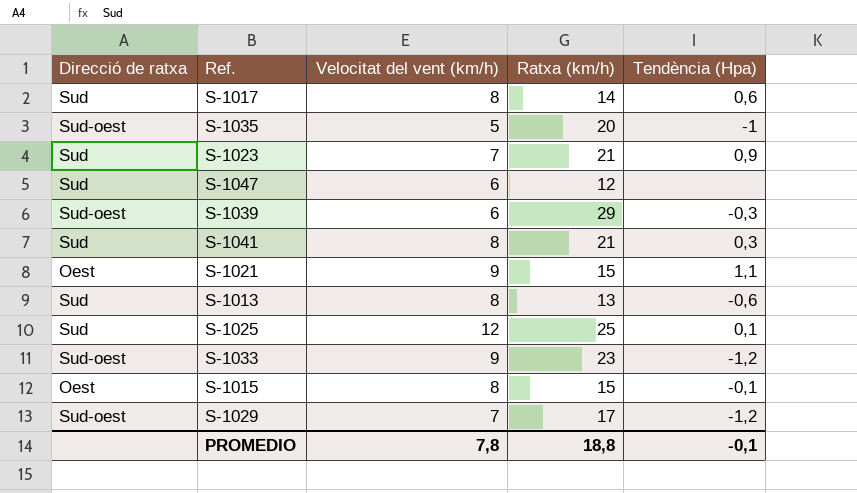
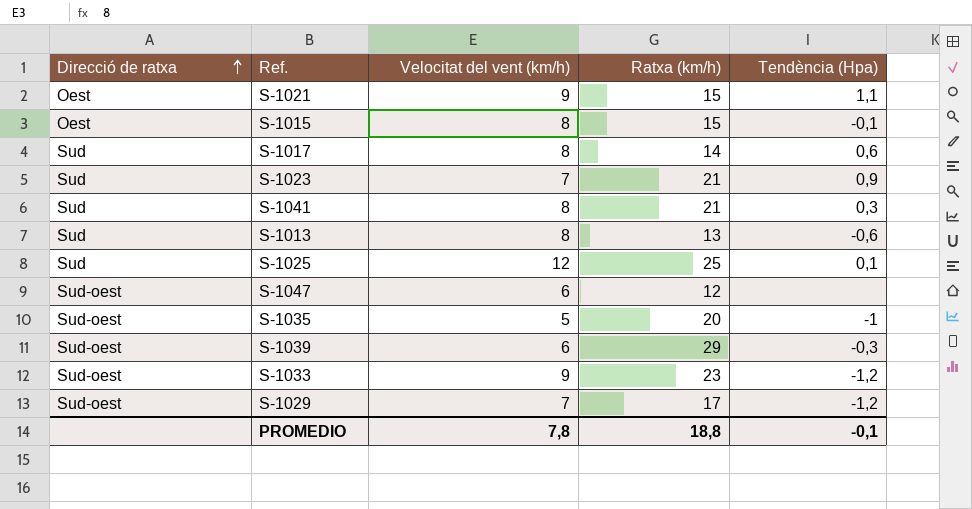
row order: none -> Direcció de ratxa ascending
S-1047 | Direcció de ratxa: Sud -> Sud-oest

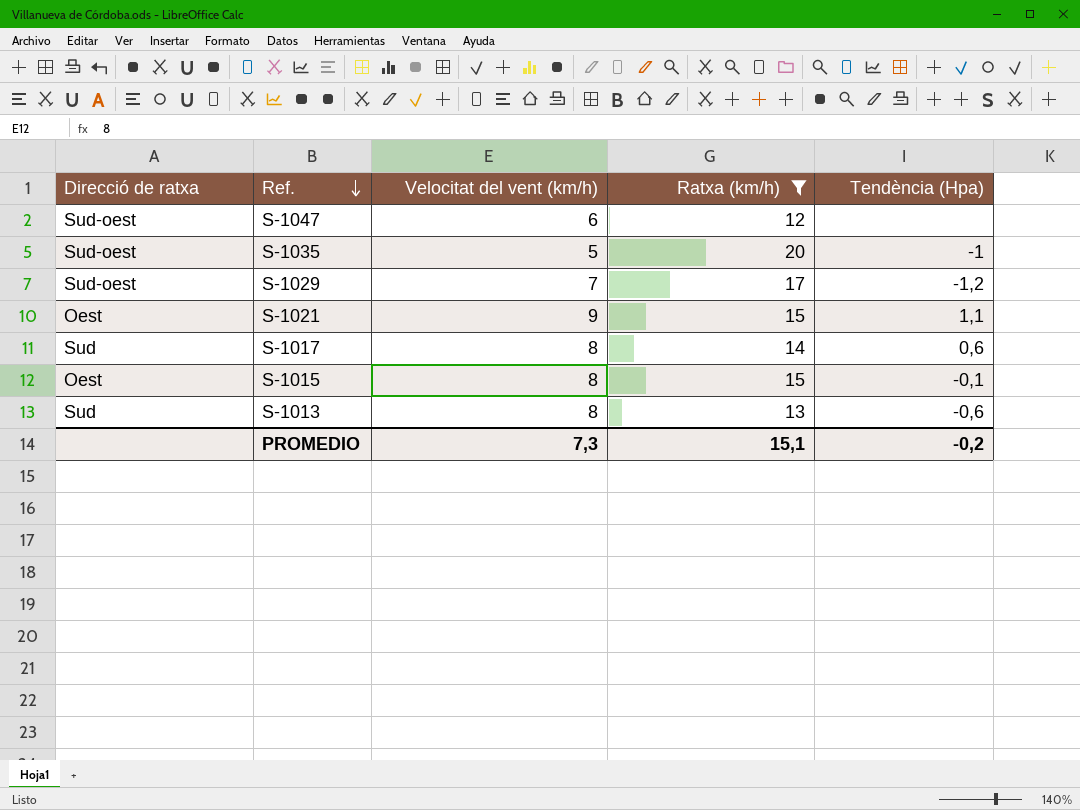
filter: none -> Ratxa (km/h) <= 20
row order: Direcció de ratxa ascending -> Ref. descending
PROMEDIO | Velocitat del vent (km/h): 7,8 -> 7,3
PROMEDIO | Ratxa (km/h): 18,8 -> 15,1
PROMEDIO | Tendència (Hpa): -0,1 -> -0,2

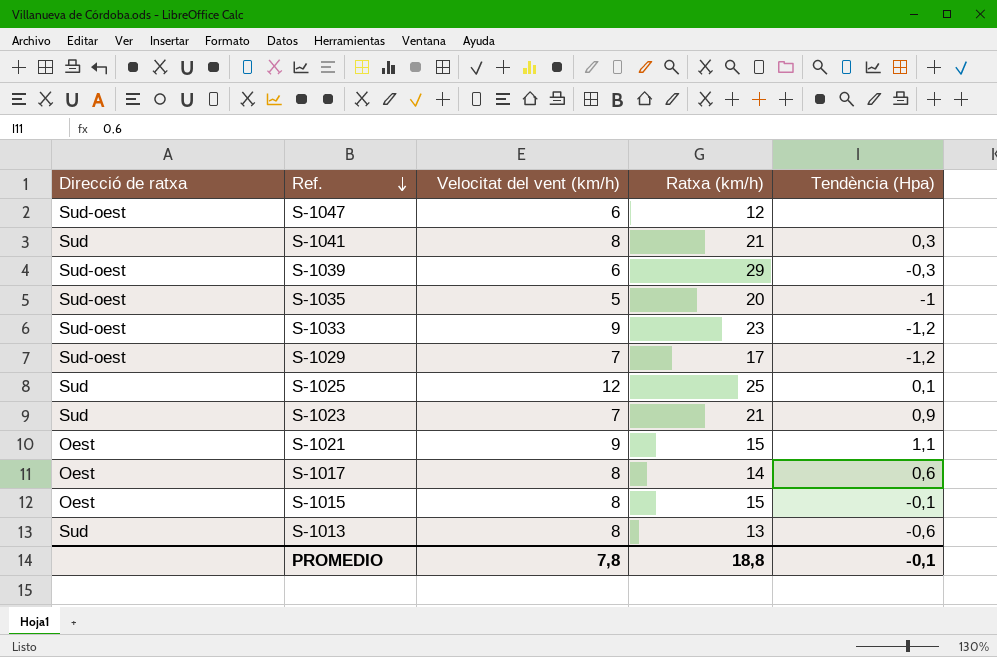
filter: Ratxa (km/h) <= 20 -> none
S-1017 | Direcció de ratxa: Sud -> Oest
PROMEDIO | Velocitat del vent (km/h): 7,3 -> 7,8
PROMEDIO | Ratxa (km/h): 15,1 -> 18,8
PROMEDIO | Tendència (Hpa): -0,2 -> -0,1

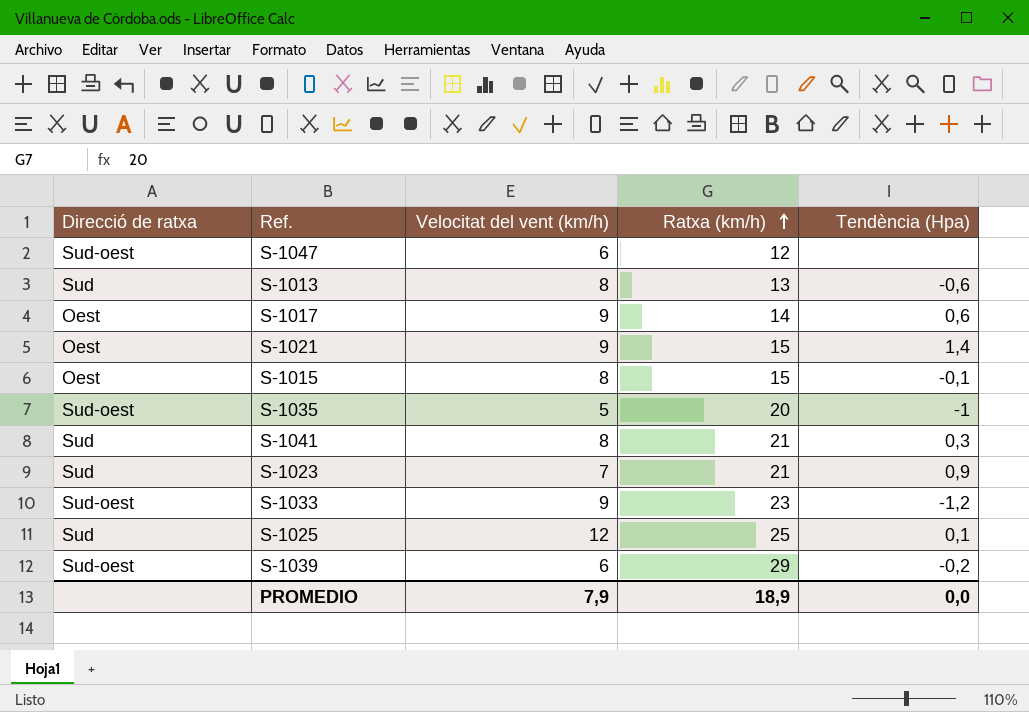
row order: Ref. descending -> Ratxa (km/h) ascending
row S-1029: Sud-oest | 7 | 17 | -1,2 -> none
S-1017 | Velocitat del vent (km/h): 8 -> 9
S-1021 | Tendència (Hpa): 1,1 -> 1,4
S-1039 | Tendència (Hpa): -0,3 -> -0,2
PROMEDIO | Velocitat del vent (km/h): 7,8 -> 7,9
PROMEDIO | Ratxa (km/h): 18,8 -> 18,9
PROMEDIO | Tendència (Hpa): -0,1 -> 0,0

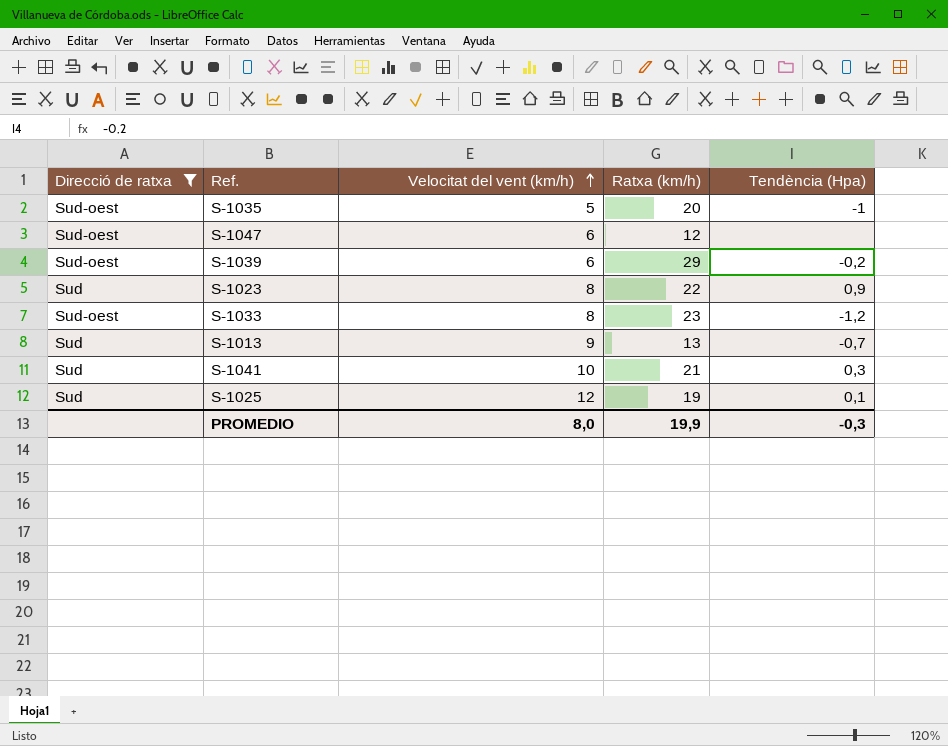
filter: none -> Direcció de ratxa != Oest
row order: Ratxa (km/h) ascending -> Velocitat del vent (km/h) ascending
S-1023 | Velocitat del vent (km/h): 7 -> 8
S-1023 | Ratxa (km/h): 21 -> 22
S-1033 | Velocitat del vent (km/h): 9 -> 8
S-1013 | Velocitat del vent (km/h): 8 -> 9
S-1013 | Tendència (Hpa): -0,6 -> -0,7
S-1041 | Velocitat del vent (km/h): 8 -> 10
S-1025 | Ratxa (km/h): 25 -> 19
PROMEDIO | Velocitat del vent (km/h): 7,9 -> 8,0
PROMEDIO | Ratxa (km/h): 18,9 -> 19,9
PROMEDIO | Tendència (Hpa): 0,0 -> -0,3

